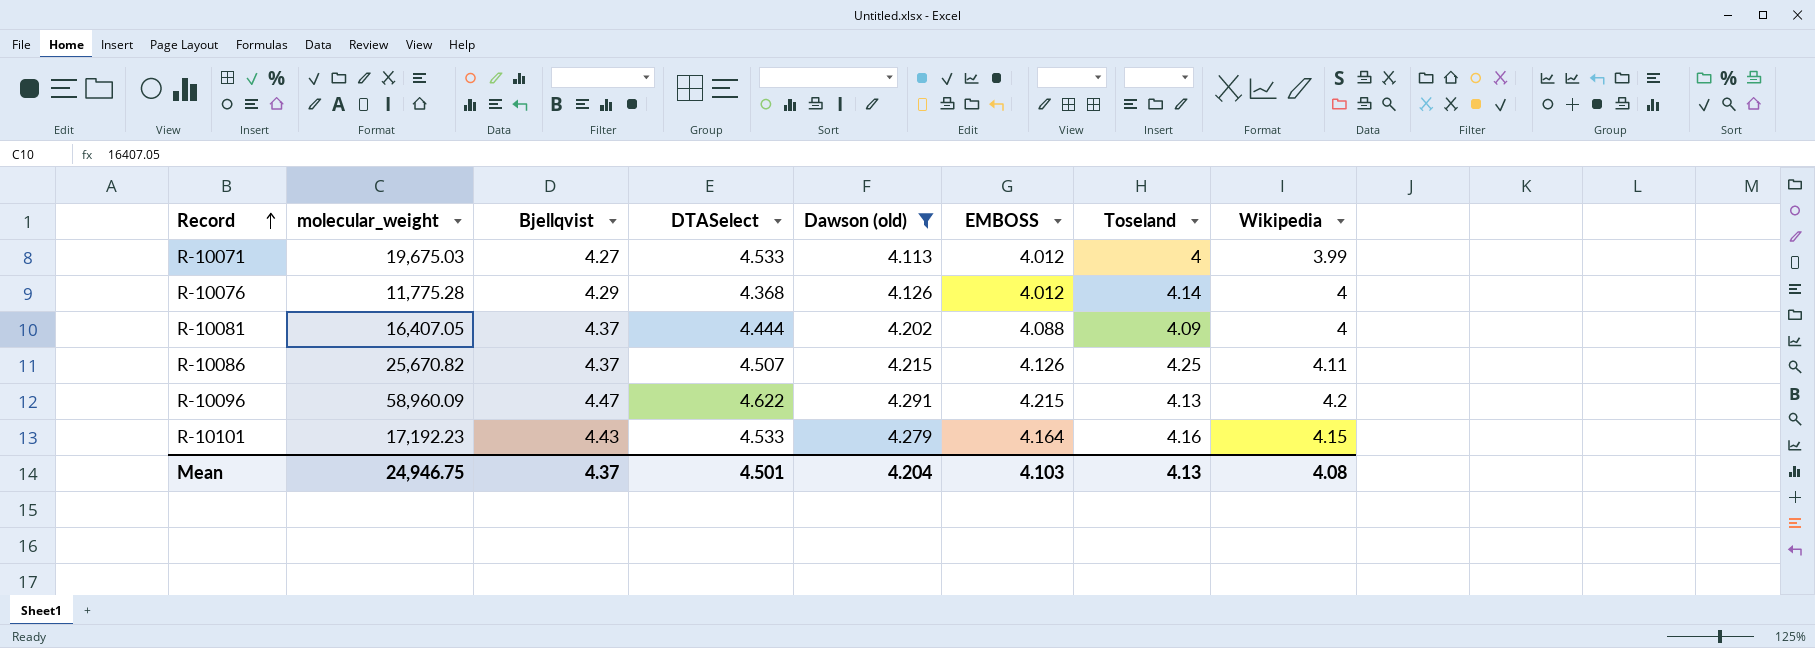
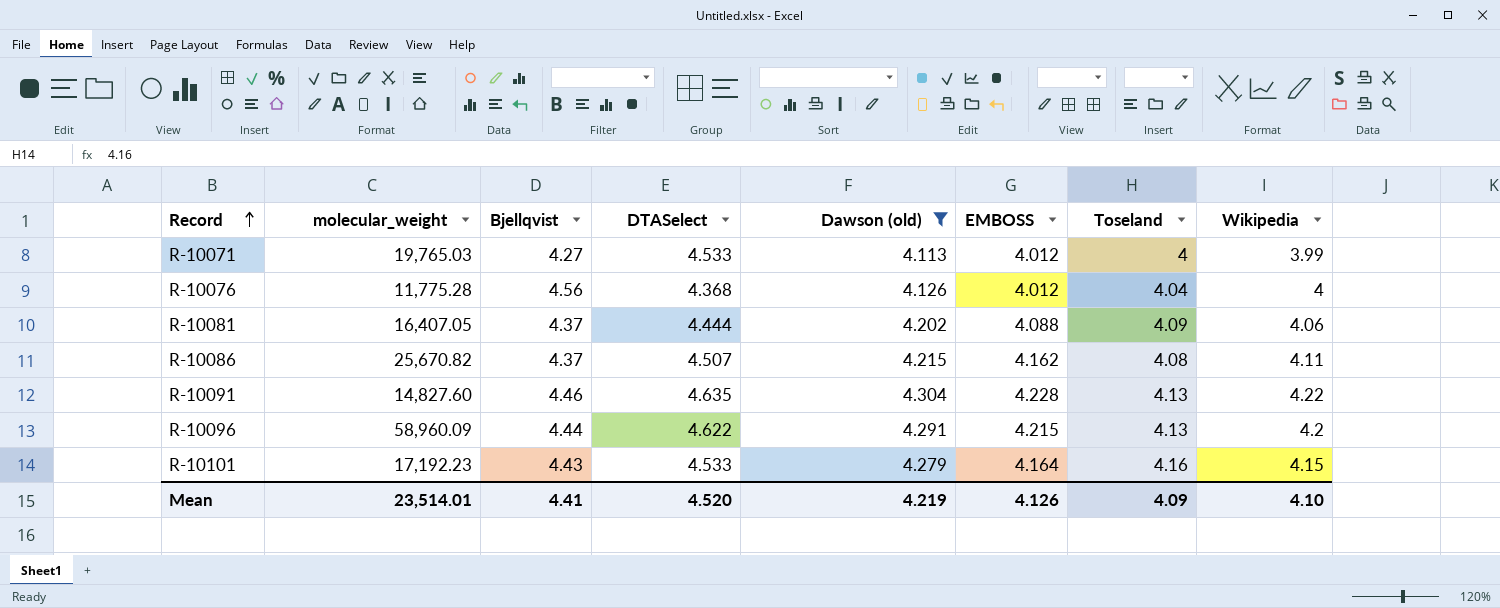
R-10071 | molecular_weight: 19,675.03 -> 19,765.03
R-10076 | Bjellqvist: 4.29 -> 4.56
R-10076 | Toseland: 4.14 -> 4.04
R-10081 | Wikipedia: 4 -> 4.06
R-10086 | EMBOSS: 4.126 -> 4.162
R-10086 | Toseland: 4.25 -> 4.08
row R-10091: none -> 14,827.60 | 4.46 | 4.635 | 4.304 | 4.228 | 4.13 | 4.22
R-10096 | Bjellqvist: 4.47 -> 4.44
Mean | molecular_weight: 24,946.75 -> 23,514.01
Mean | Bjellqvist: 4.37 -> 4.41
Mean | DTASelect: 4.501 -> 4.520
Mean | Dawson (old): 4.204 -> 4.219
Mean | EMBOSS: 4.103 -> 4.126
Mean | Toseland: 4.13 -> 4.09
Mean | Wikipedia: 4.08 -> 4.10

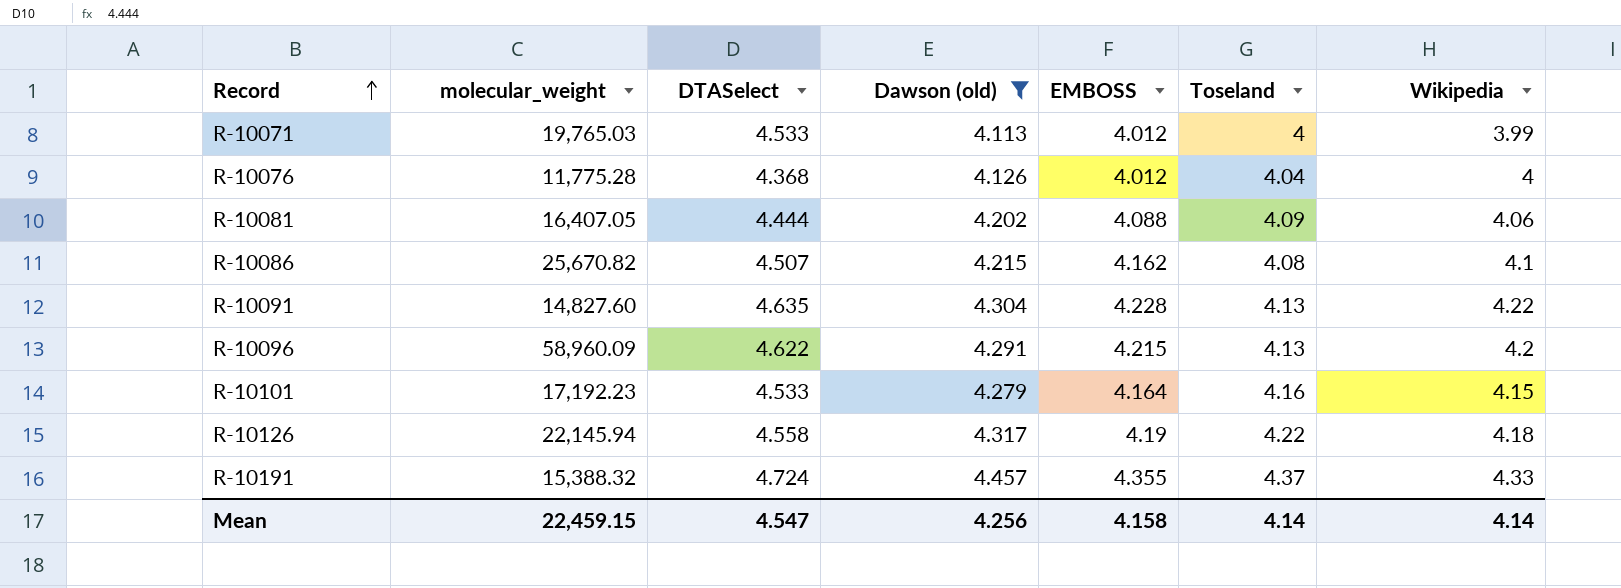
column Bjellqvist | position: 3 -> none
R-10086 | Wikipedia: 4.11 -> 4.1
row R-10126: none -> 22,145.94 | 4.558 | 4.317 | 4.19 | 4.22 | 4.18
row R-10191: none -> 15,388.32 | 4.724 | 4.457 | 4.355 | 4.37 | 4.33
Mean | molecular_weight: 23,514.01 -> 22,459.15
Mean | DTASelect: 4.520 -> 4.547
Mean | Dawson (old): 4.219 -> 4.256
Mean | EMBOSS: 4.126 -> 4.158
Mean | Toseland: 4.09 -> 4.14
Mean | Wikipedia: 4.10 -> 4.14

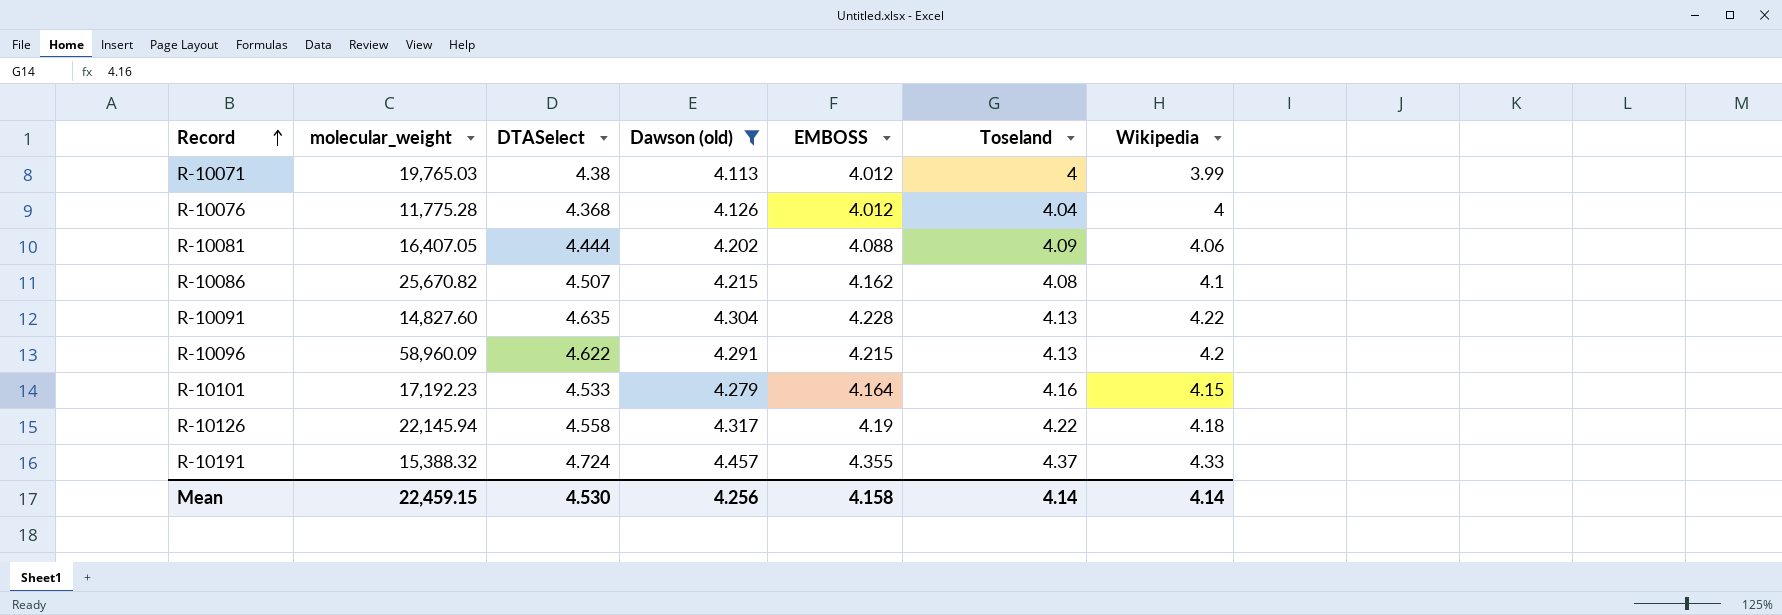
R-10071 | DTASelect: 4.533 -> 4.38
Mean | DTASelect: 4.547 -> 4.530

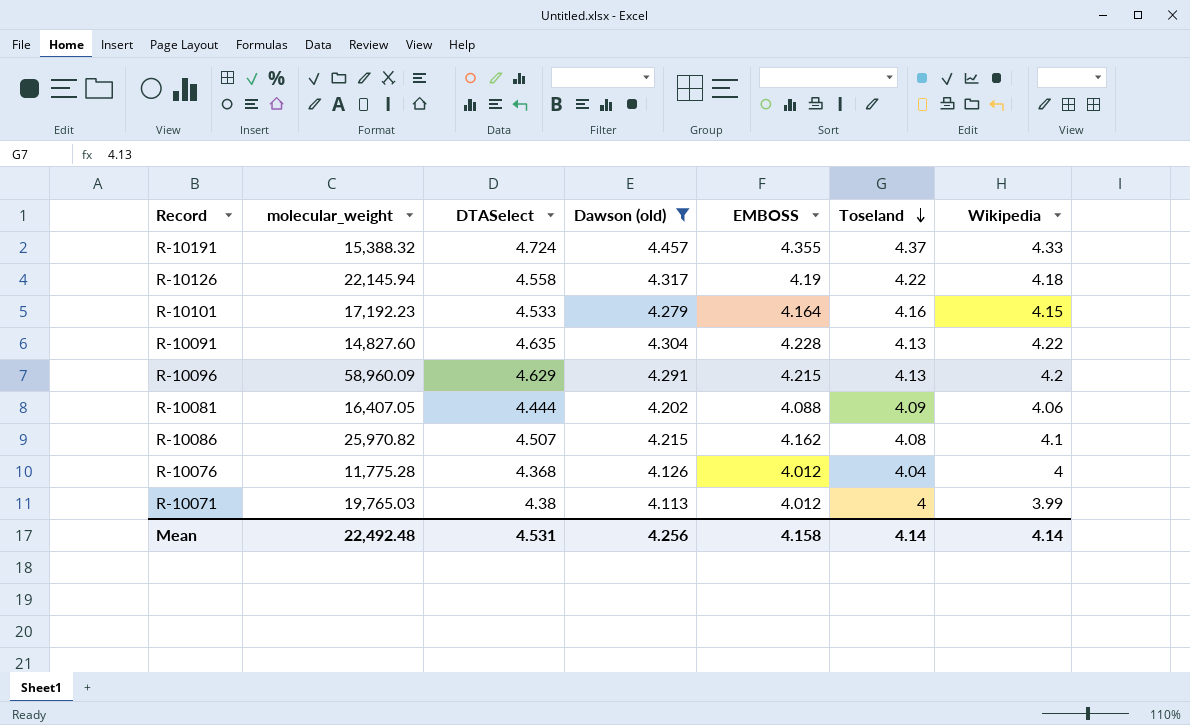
row order: Record ascending -> Toseland descending
R-10096 | DTASelect: 4.622 -> 4.629
R-10086 | molecular_weight: 25,670.82 -> 25,970.82
Mean | molecular_weight: 22,459.15 -> 22,492.48
Mean | DTASelect: 4.530 -> 4.531

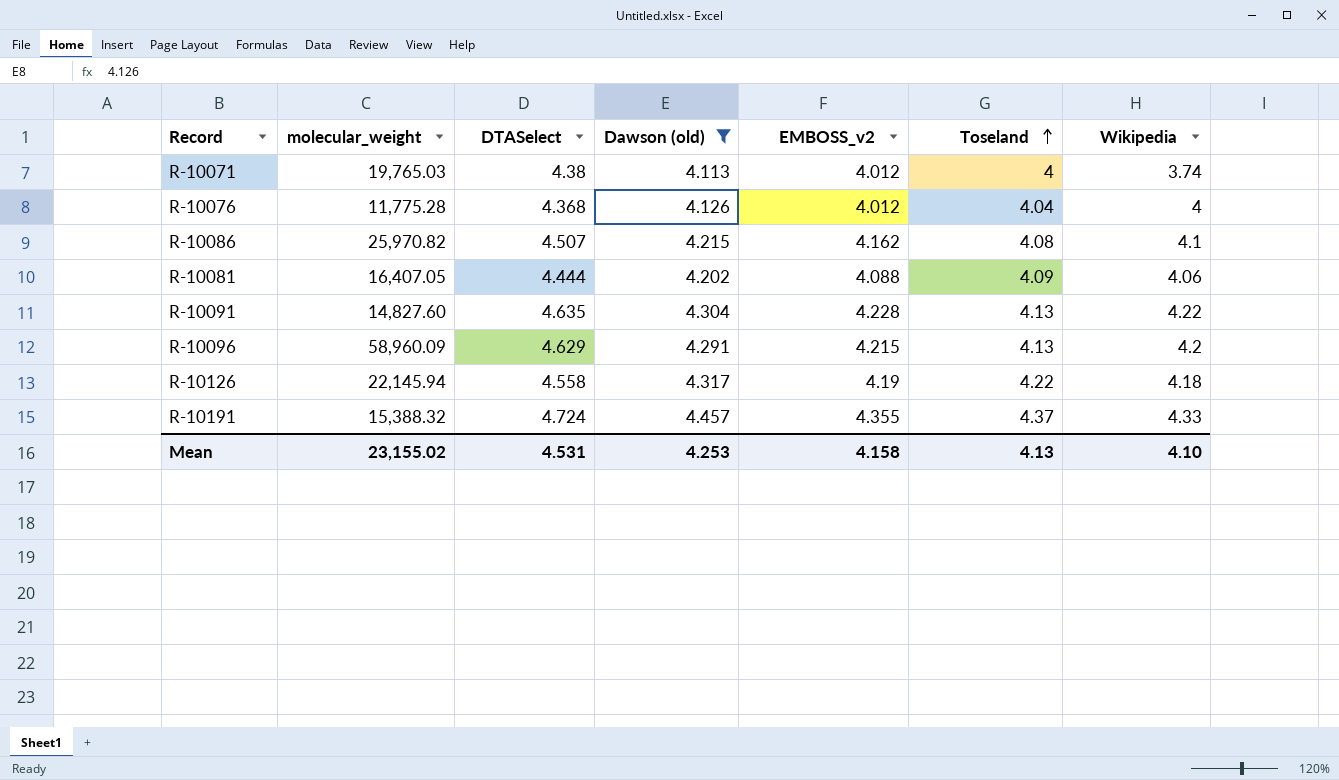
row order: Toseland descending -> Toseland ascending
column name: EMBOSS -> EMBOSS_v2
row R-10101: 17,192.23 | 4.533 | 4.279 | 4.164 | 4.16 | 4.15 -> none
R-10071 | Wikipedia: 3.99 -> 3.74
Mean | molecular_weight: 22,492.48 -> 23,155.02
Mean | Dawson (old): 4.256 -> 4.253
Mean | Toseland: 4.14 -> 4.13
Mean | Wikipedia: 4.14 -> 4.10

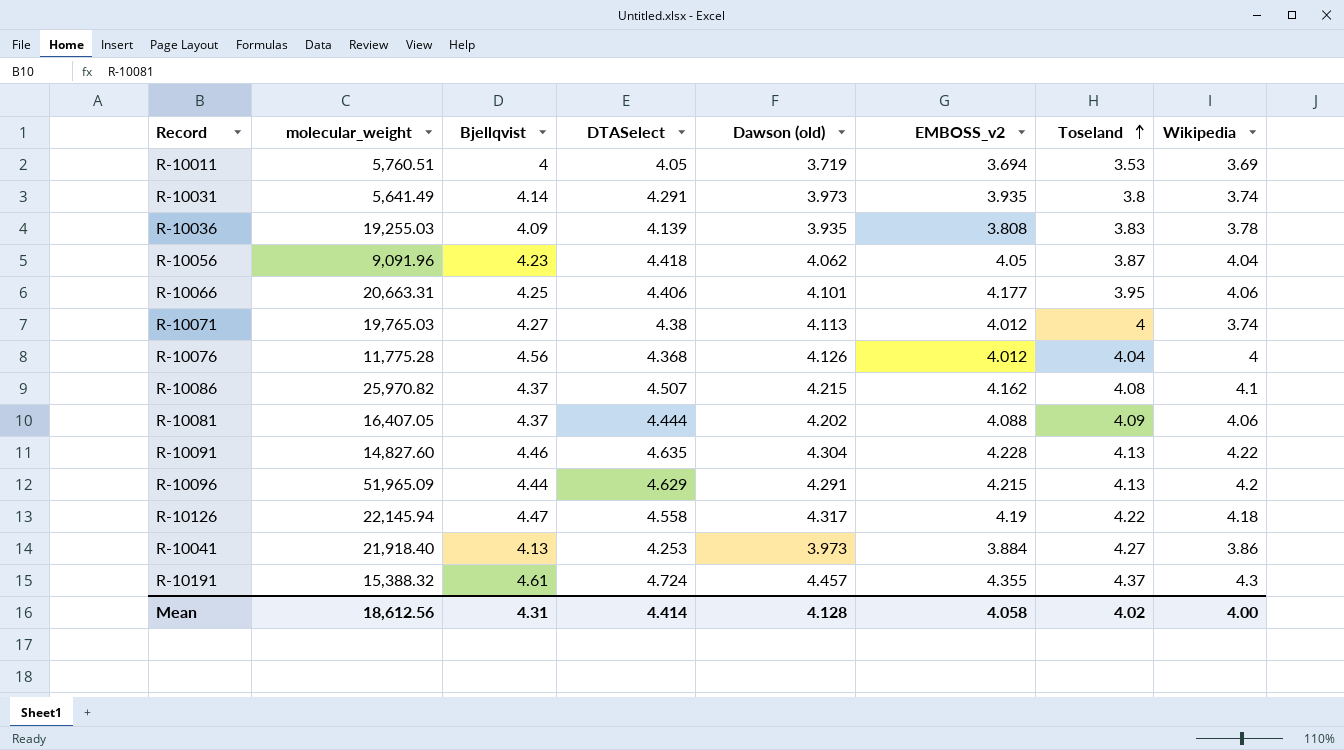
filter: Dawson (old) >= 4.113 -> none
column Bjellqvist | position: none -> 3
R-10096 | molecular_weight: 58,960.09 -> 51,965.09
R-10191 | Wikipedia: 4.33 -> 4.3
Mean | molecular_weight: 23,155.02 -> 18,612.56
Mean | DTASelect: 4.531 -> 4.414
Mean | Dawson (old): 4.253 -> 4.128
Mean | EMBOSS_v2: 4.158 -> 4.058
Mean | Toseland: 4.13 -> 4.02
Mean | Wikipedia: 4.10 -> 4.00

